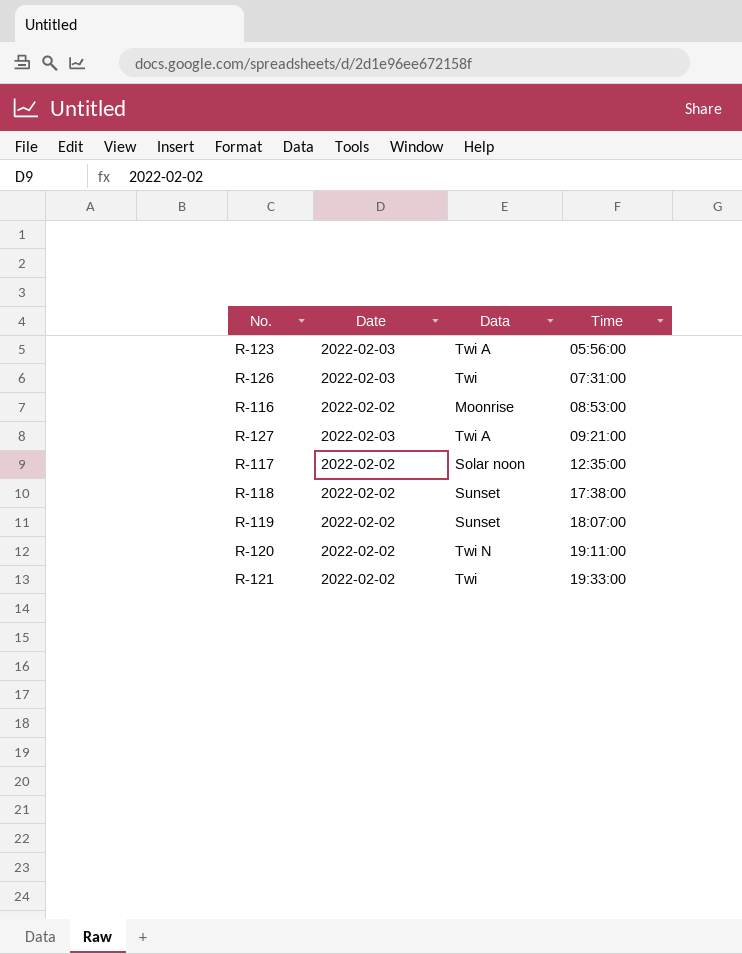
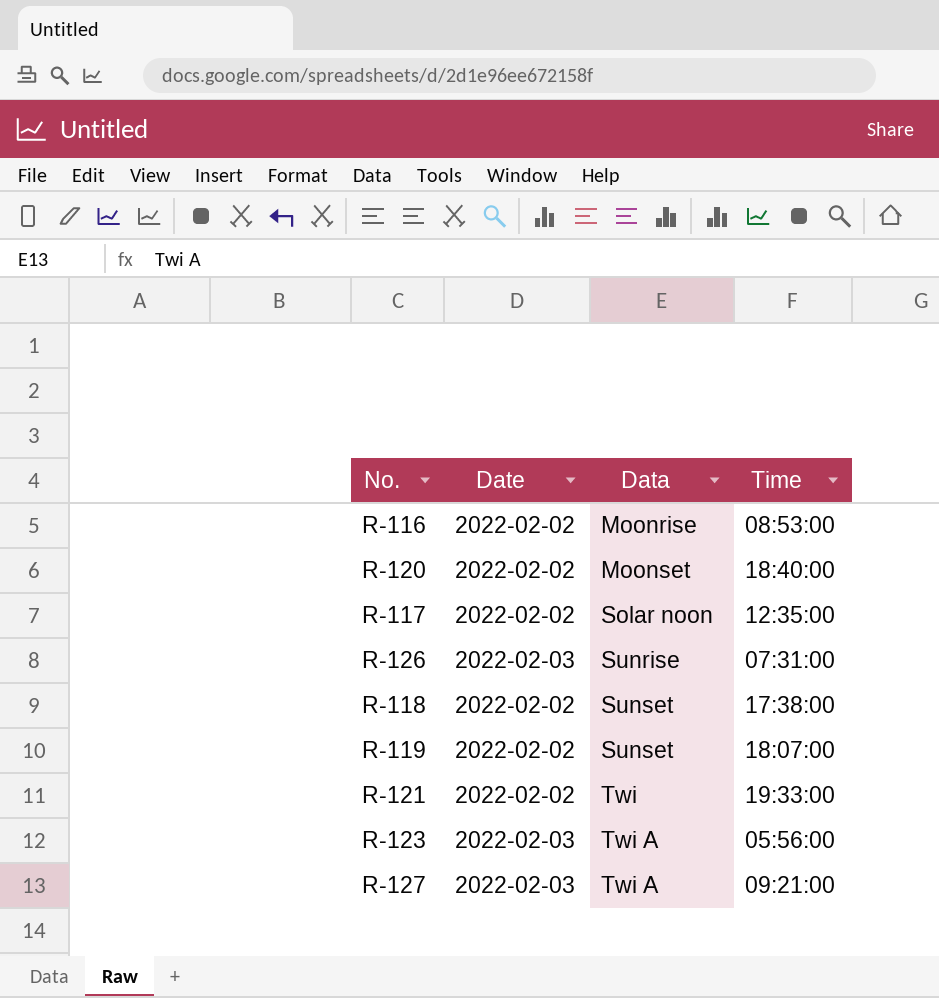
row order: Time ascending -> Data ascending
R-120 | Data: Twi N -> Moonset
R-120 | Time: 19:11:00 -> 18:40:00
R-126 | Data: Twi -> Sunrise

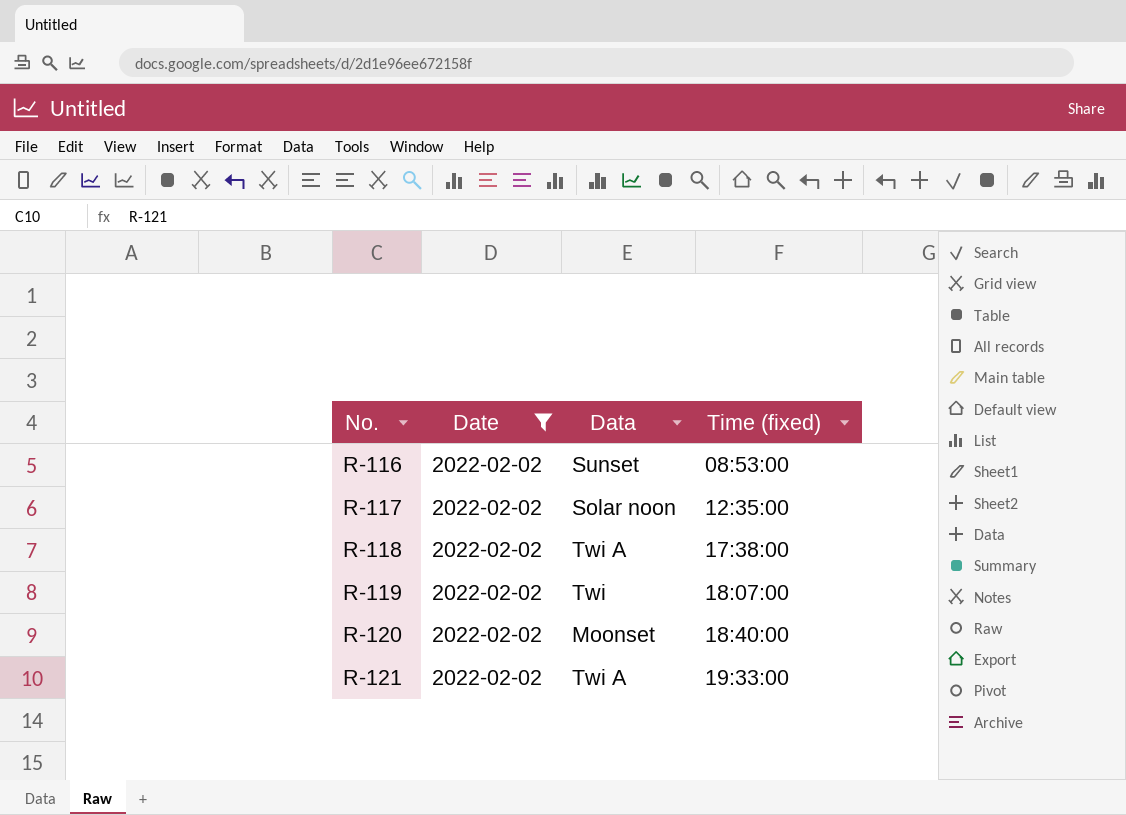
filter: none -> Date = 2022-02-02
row order: Data ascending -> No. ascending
column name: Time -> Time (fixed)
R-116 | Data: Moonrise -> Sunset
R-118 | Data: Sunset -> Twi A
R-119 | Data: Sunset -> Twi
R-121 | Data: Twi -> Twi A

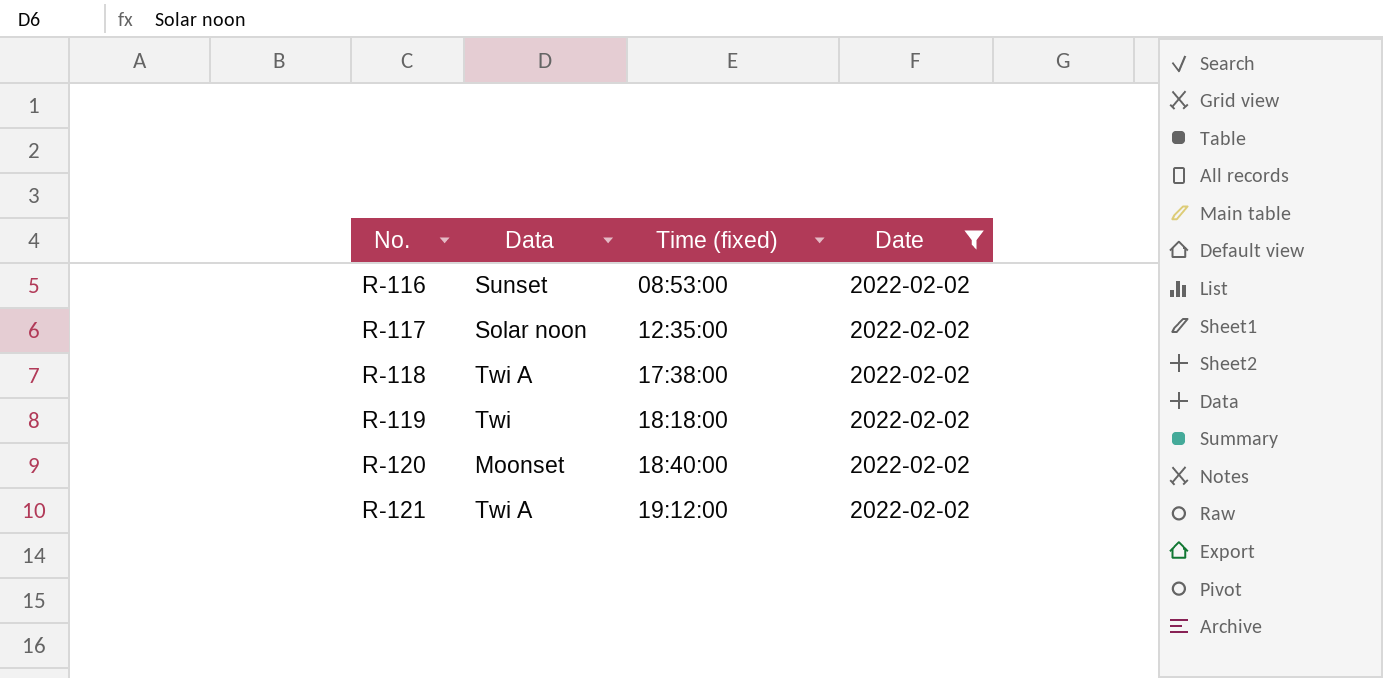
column Date | position: 2 -> 4
R-119 | Time (fixed): 18:07:00 -> 18:18:00
R-121 | Time (fixed): 19:33:00 -> 19:12:00

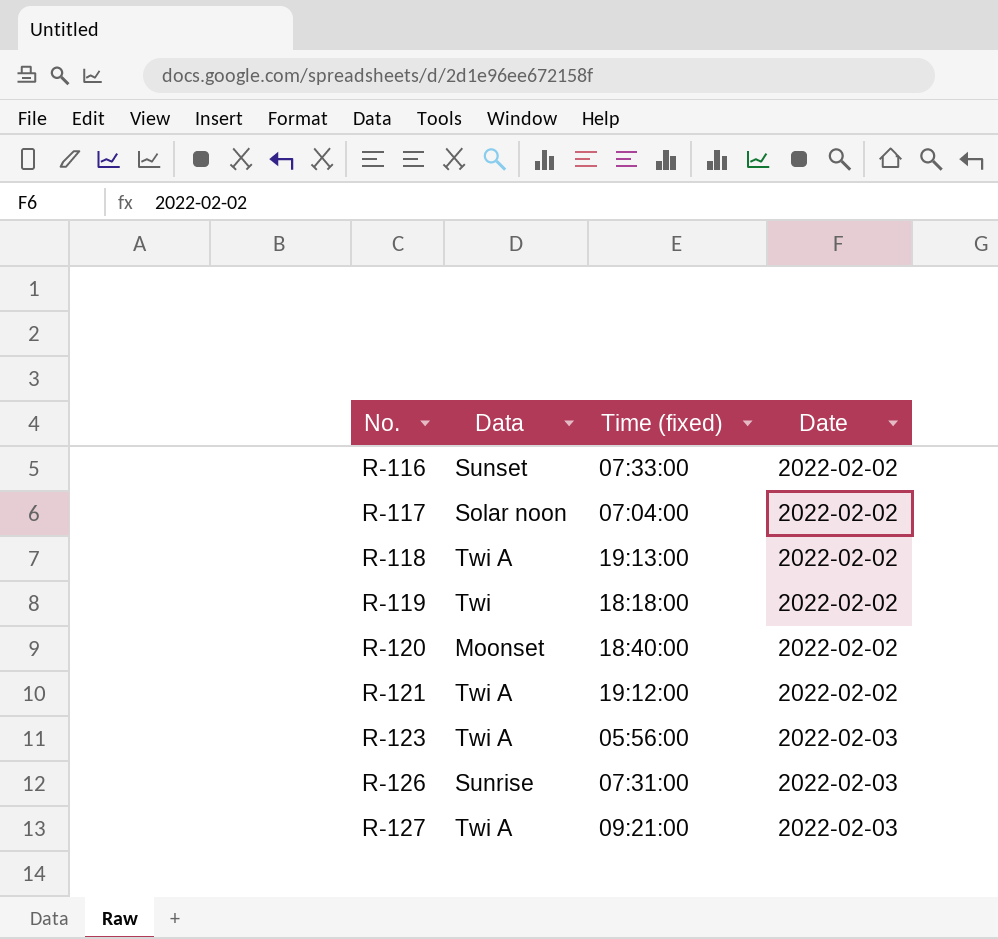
filter: Date = 2022-02-02 -> none
R-116 | Time (fixed): 08:53:00 -> 07:33:00
R-117 | Time (fixed): 12:35:00 -> 07:04:00
R-118 | Time (fixed): 17:38:00 -> 19:13:00

